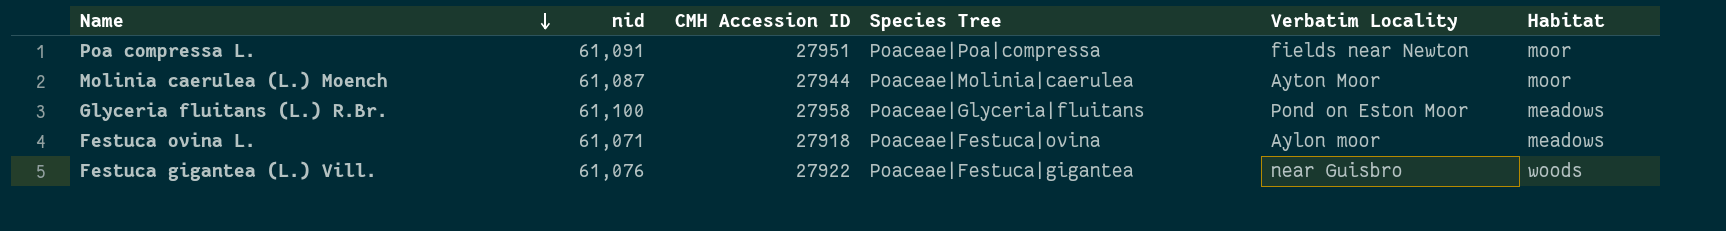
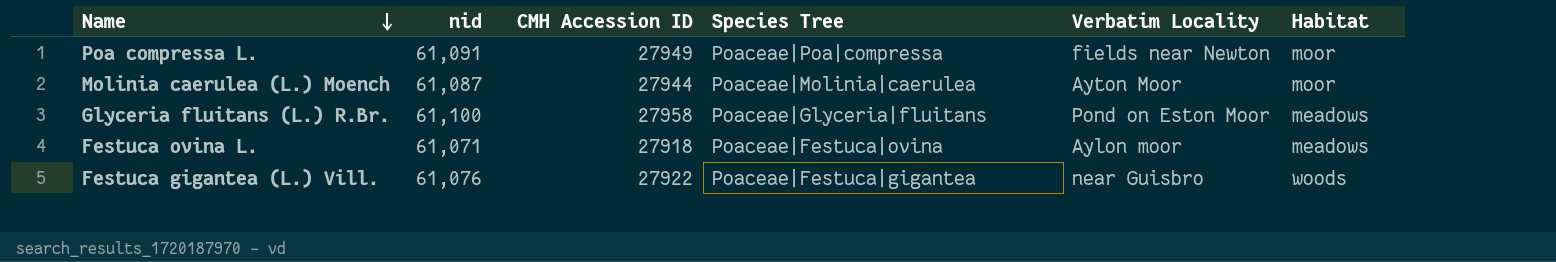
Poa compressa L. | CMH Accession ID: 27951 -> 27949

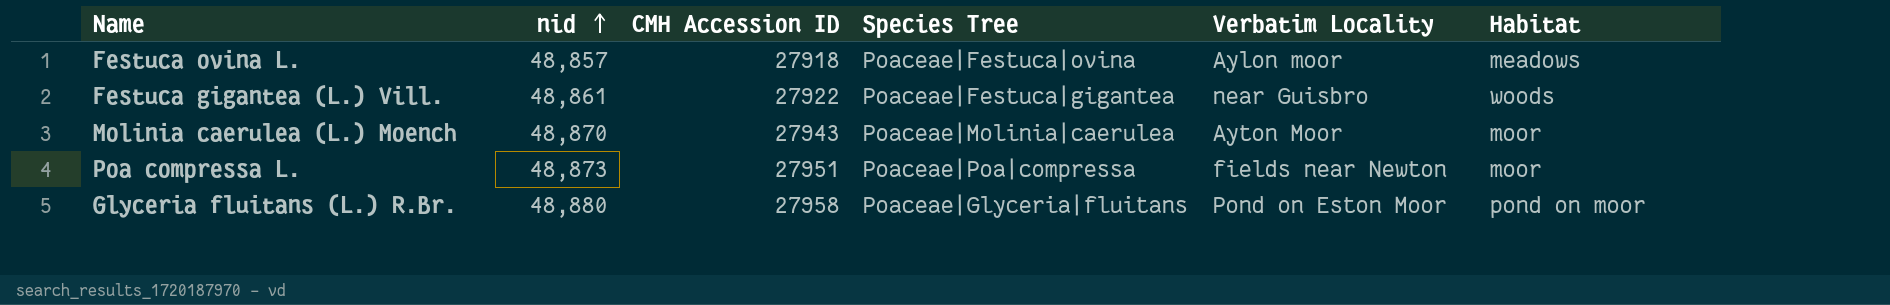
row order: Name descending -> nid ascending
Festuca ovina L. | nid: 61,071 -> 48,857
Festuca gigantea (L.) Vill. | nid: 61,076 -> 48,861
Molinia caerulea (L.) Moench | nid: 61,087 -> 48,870
Molinia caerulea (L.) Moench | CMH Accession ID: 27944 -> 27943
Poa compressa L. | nid: 61,091 -> 48,873
Poa compressa L. | CMH Accession ID: 27949 -> 27951
Glyceria fluitans (L.) R.Br. | nid: 61,100 -> 48,880
Glyceria fluitans (L.) R.Br. | Habitat: meadows -> pond on moor

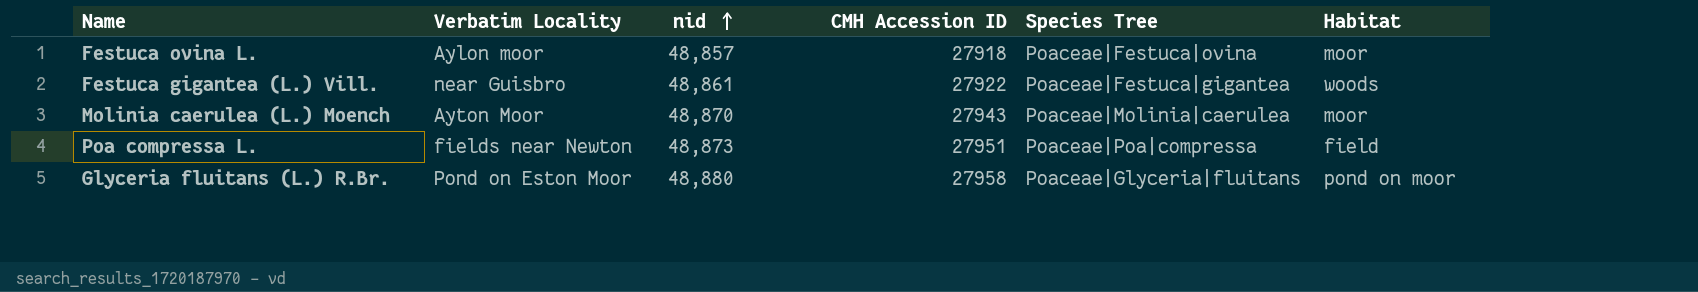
column Verbatim Locality | position: 5 -> 2
Festuca ovina L. | Habitat: meadows -> moor
Poa compressa L. | Habitat: moor -> field

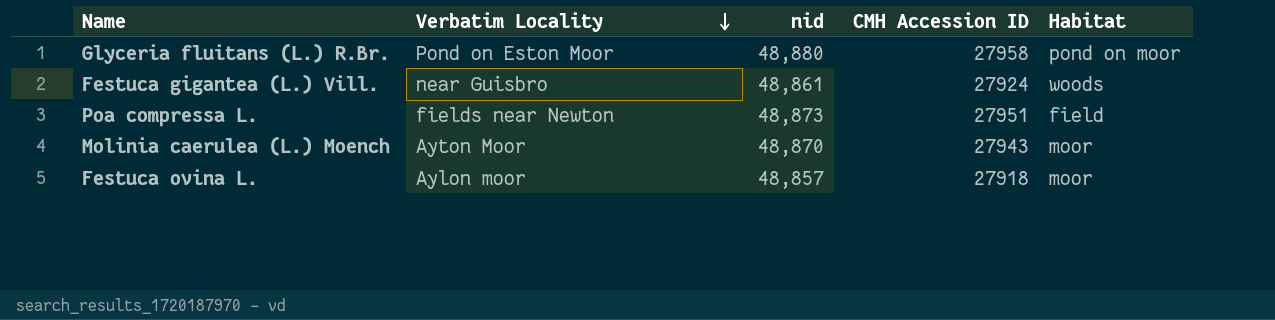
row order: nid ascending -> Verbatim Locality descending
column Species Tree | position: 5 -> none
Festuca gigantea (L.) Vill. | CMH Accession ID: 27922 -> 27924

